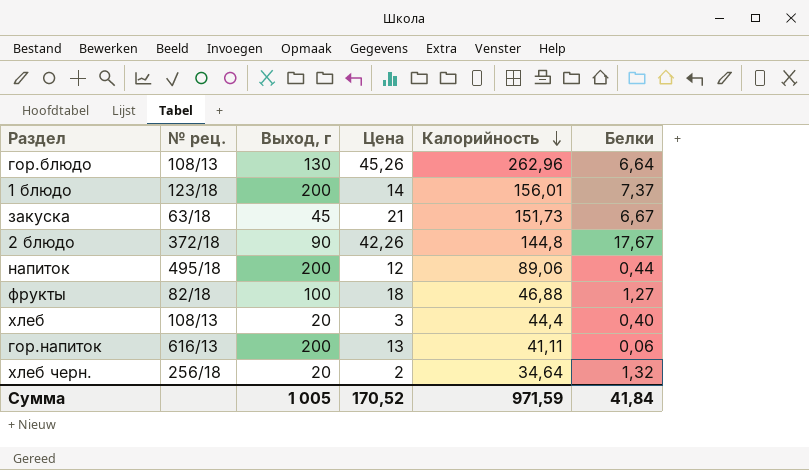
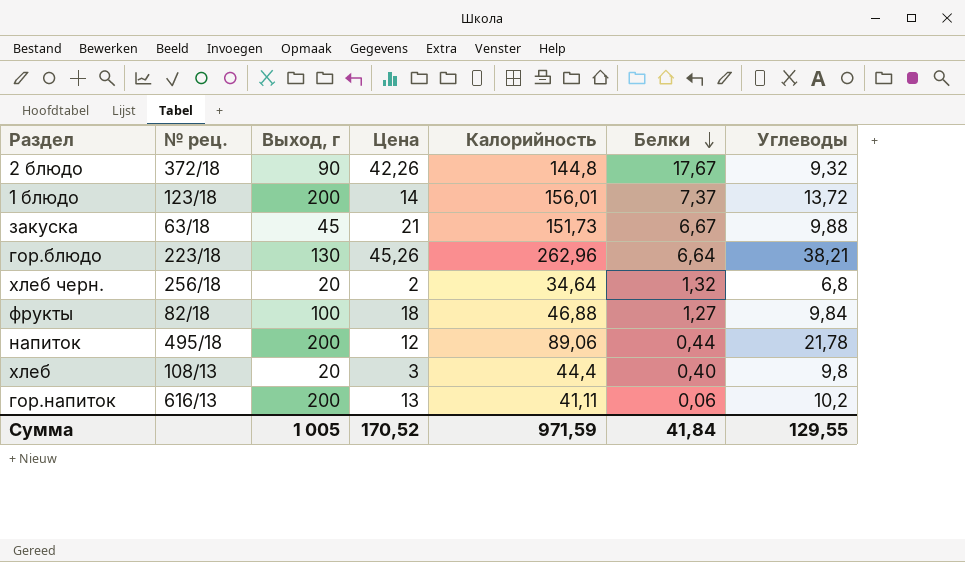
row order: Калорийность descending -> Белки descending
column Углеводы | position: none -> 7
гор.блюдо | № рец.: 108/13 -> 223/18

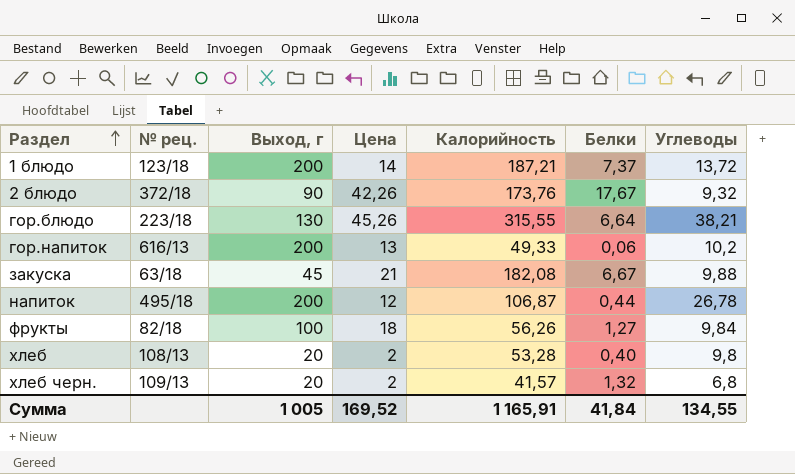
row order: Белки descending -> Раздел ascending
1 блюдо | Калорийность: 156,01 -> 187,21
2 блюдо | Калорийность: 144,8 -> 173,76
гор.блюдо | Калорийность: 262,96 -> 315,55
гор.напиток | Калорийность: 41,11 -> 49,33
закуска | Калорийность: 151,73 -> 182,08
напиток | Калорийность: 89,06 -> 106,87
напиток | Углеводы: 21,78 -> 26,78
фрукты | Калорийность: 46,88 -> 56,26
хлеб | Цена: 3 -> 2
хлеб | Калорийность: 44,4 -> 53,28
хлеб черн. | № рец.: 256/18 -> 109/13
хлеб черн. | Калорийность: 34,64 -> 41,57
Сумма | Цена: 170,52 -> 169,52
Сумма | Калорийность: 971,59 -> 1 165,91
Сумма | Углеводы: 129,55 -> 134,55

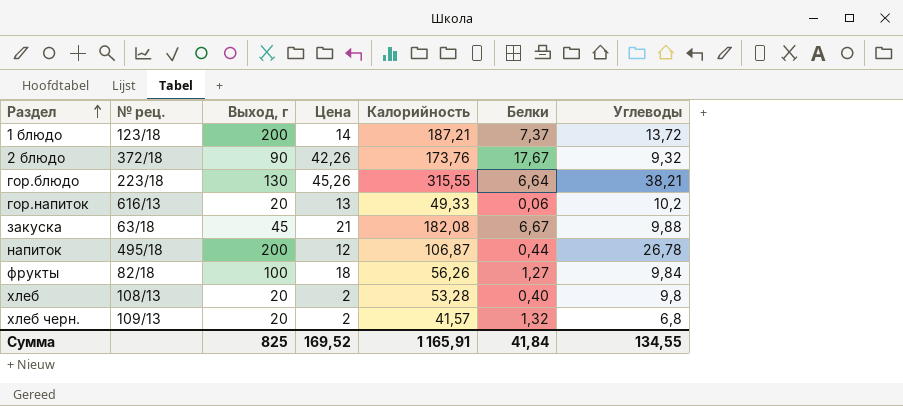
гор.напиток | Выход, г: 200 -> 20
Сумма | Выход, г: 1 005 -> 825

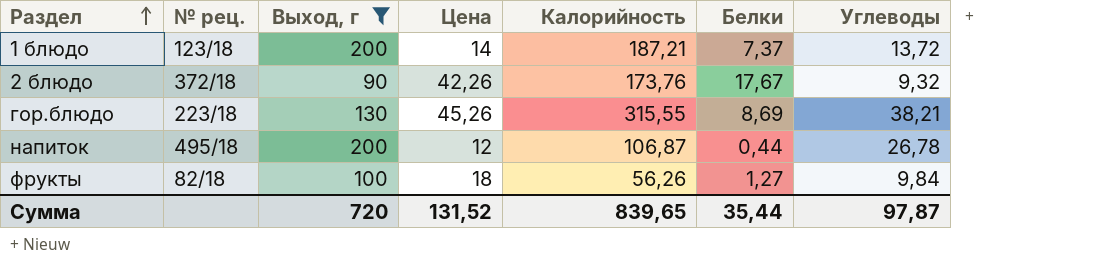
filter: none -> Выход, г >= 90
гор.блюдо | Белки: 6,64 -> 8,69
Сумма | Выход, г: 825 -> 720
Сумма | Цена: 169,52 -> 131,52
Сумма | Калорийность: 1 165,91 -> 839,65
Сумма | Белки: 41,84 -> 35,44
Сумма | Углеводы: 134,55 -> 97,87

